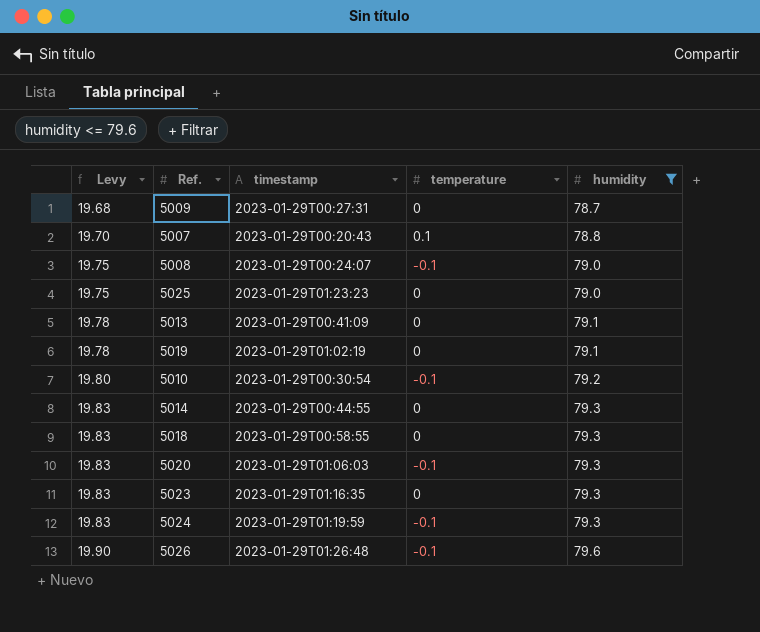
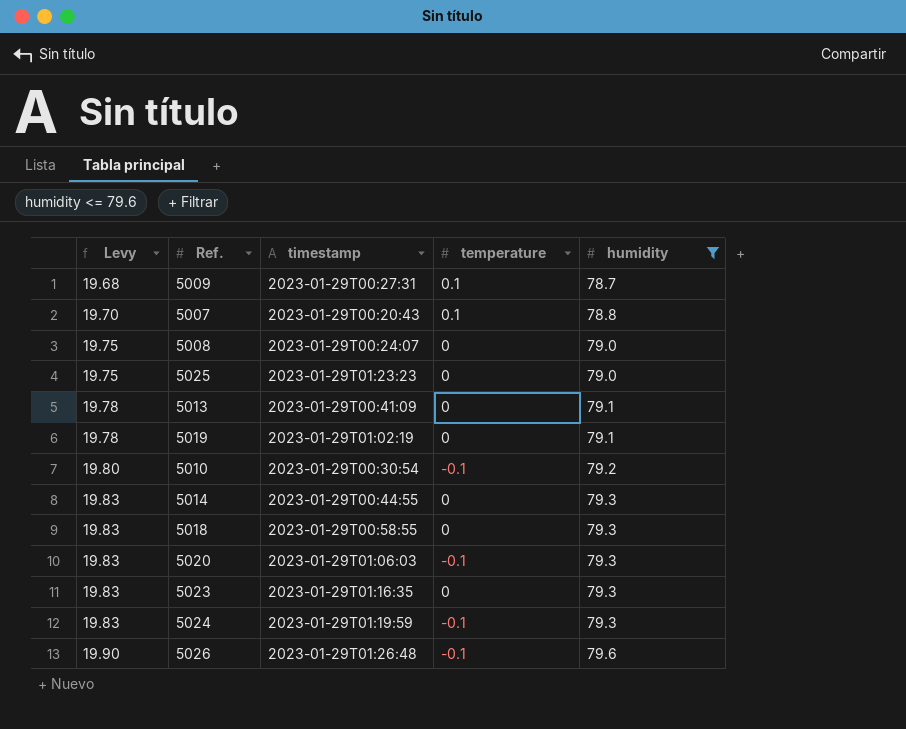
5009 | temperature: 0 -> 0.1
5008 | temperature: -0.1 -> 0

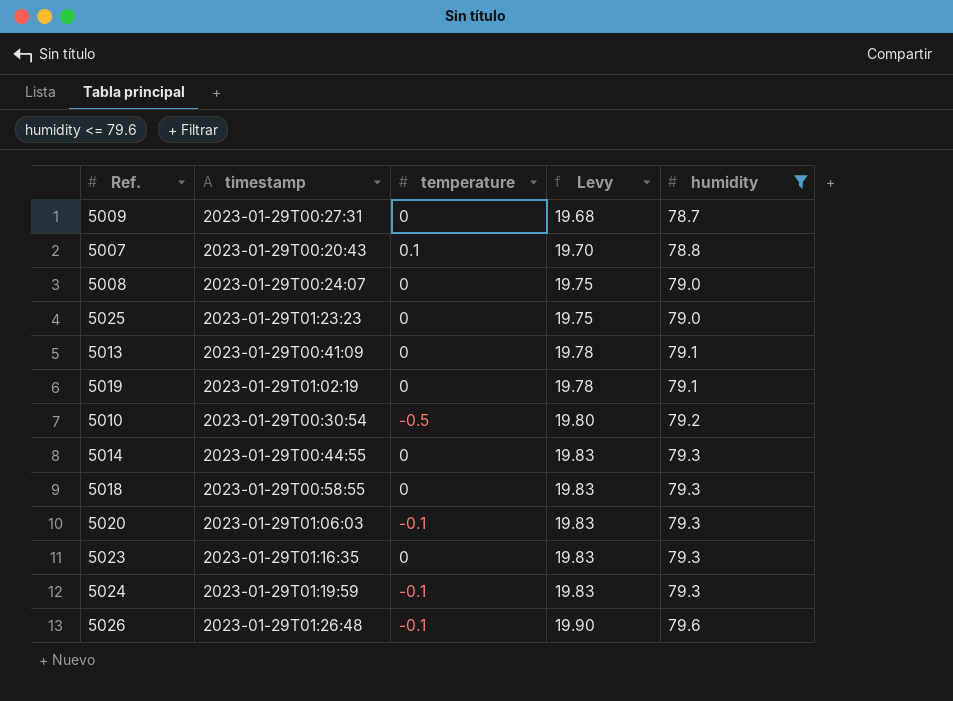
column Levy | position: 1 -> 4
5009 | temperature: 0.1 -> 0
5010 | temperature: -0.1 -> -0.5

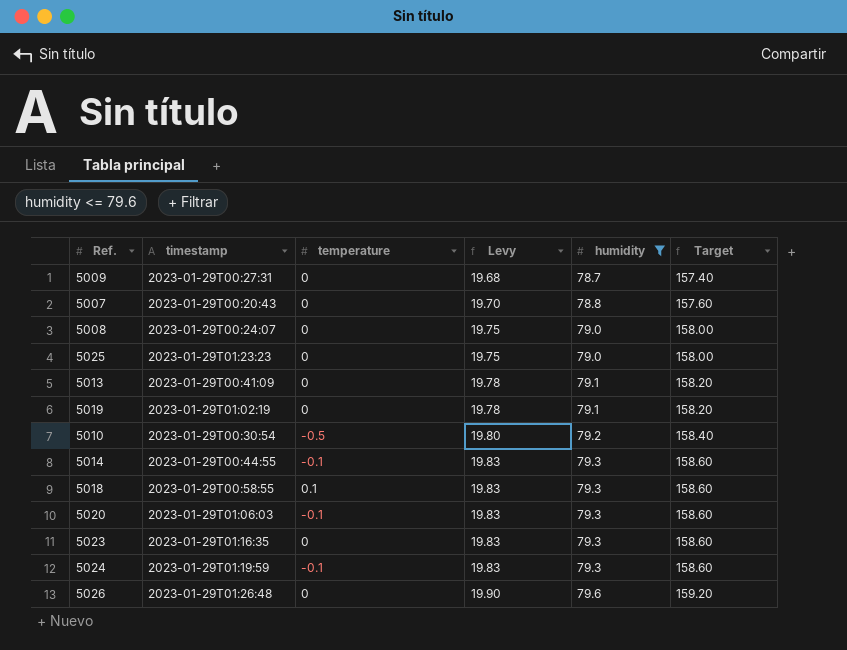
column Target | formula: none -> [humidity] * 2
5007 | temperature: 0.1 -> 0
5014 | temperature: 0 -> -0.1
5018 | temperature: 0 -> 0.1
5026 | temperature: -0.1 -> 0

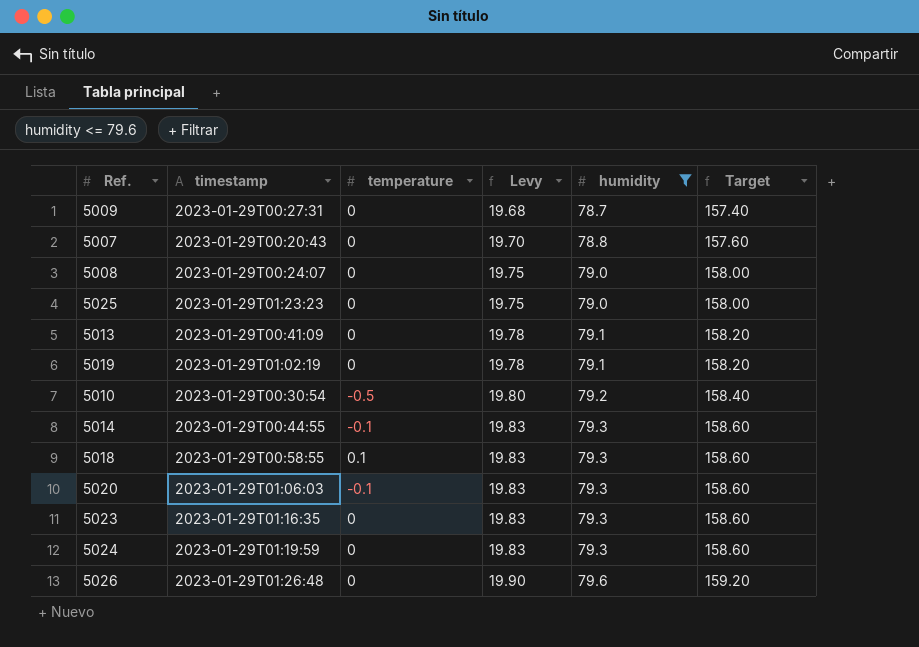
5024 | temperature: -0.1 -> 0

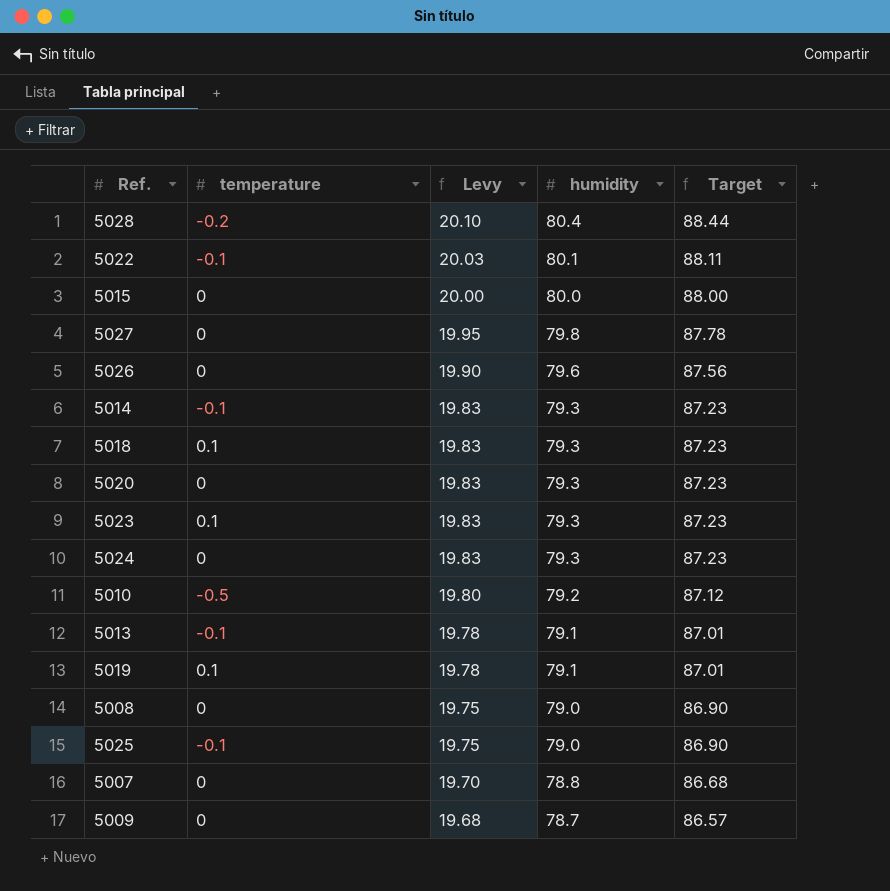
filter: humidity <= 79.6 -> none
row order: Levy ascending -> Levy descending
column timestamp | position: 2 -> none
column Target | formula: [humidity] * 2 -> [humidity] * 1.1
5020 | temperature: -0.1 -> 0
5023 | temperature: 0 -> 0.1
5013 | temperature: 0 -> -0.1
5019 | temperature: 0 -> 0.1
5025 | temperature: 0 -> -0.1

